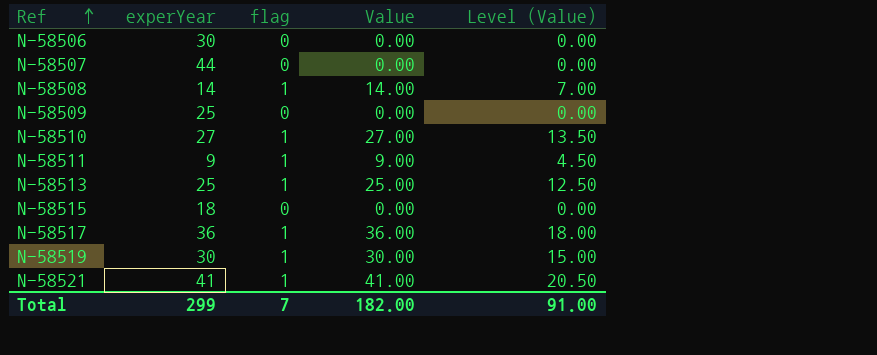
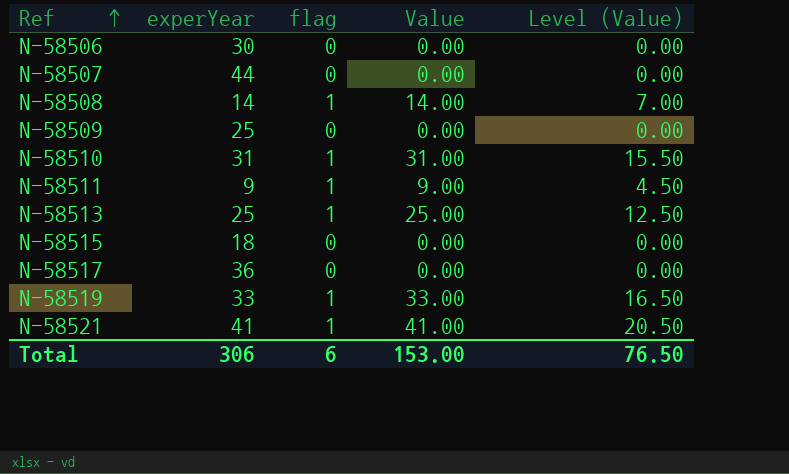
N-58510 | experYear: 27 -> 31
N-58510 | Value: 27.00 -> 31.00
N-58510 | Level (Value): 13.50 -> 15.50
N-58517 | flag: 1 -> 0
N-58517 | Value: 36.00 -> 0.00
N-58517 | Level (Value): 18.00 -> 0.00
N-58519 | experYear: 30 -> 33
N-58519 | Value: 30.00 -> 33.00
N-58519 | Level (Value): 15.00 -> 16.50
Total | experYear: 299 -> 306
Total | flag: 7 -> 6
Total | Value: 182.00 -> 153.00
Total | Level (Value): 91.00 -> 76.50

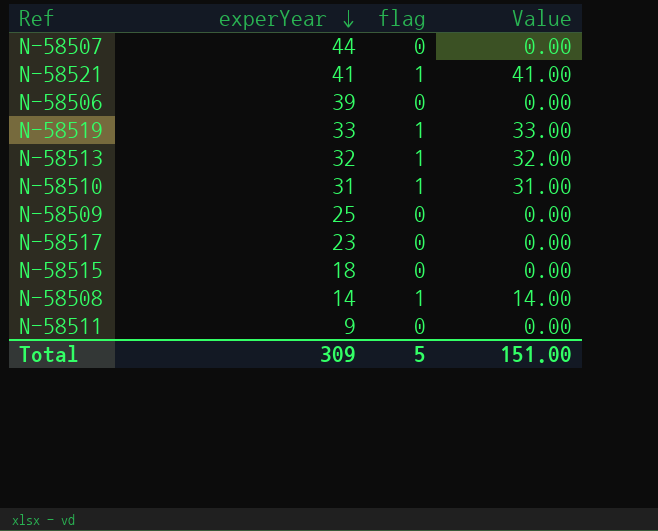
row order: Ref ascending -> experYear descending
column Level (Value) | formula: [Value] * 0.5 -> none
N-58506 | experYear: 30 -> 39
N-58513 | experYear: 25 -> 32
N-58513 | Value: 25.00 -> 32.00
N-58517 | experYear: 36 -> 23
N-58511 | flag: 1 -> 0
N-58511 | Value: 9.00 -> 0.00
Total | experYear: 306 -> 309
Total | flag: 6 -> 5
Total | Value: 153.00 -> 151.00

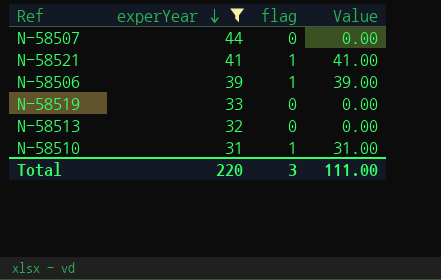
filter: none -> experYear >= 31
N-58506 | flag: 0 -> 1
N-58506 | Value: 0.00 -> 39.00
N-58519 | flag: 1 -> 0
N-58519 | Value: 33.00 -> 0.00
N-58513 | flag: 1 -> 0
N-58513 | Value: 32.00 -> 0.00
Total | experYear: 309 -> 220
Total | flag: 5 -> 3
Total | Value: 151.00 -> 111.00

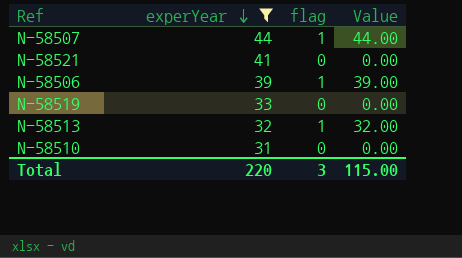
N-58507 | flag: 0 -> 1
N-58507 | Value: 0.00 -> 44.00
N-58521 | flag: 1 -> 0
N-58521 | Value: 41.00 -> 0.00
N-58513 | flag: 0 -> 1
N-58513 | Value: 0.00 -> 32.00
N-58510 | flag: 1 -> 0
N-58510 | Value: 31.00 -> 0.00
Total | Value: 111.00 -> 115.00

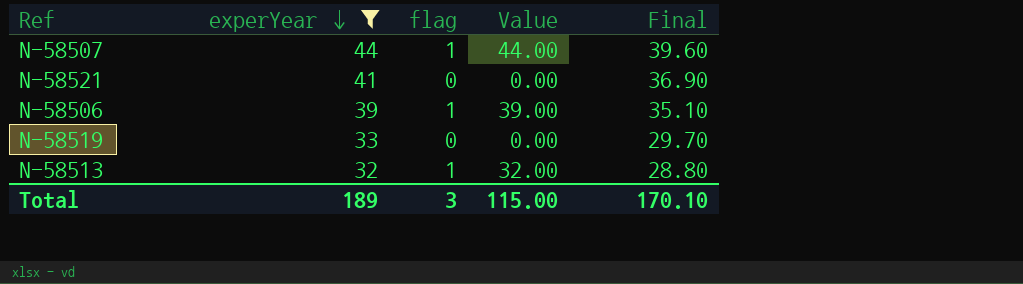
column Final | formula: none -> [experYear] * 0.9
row N-58510: 31 | 0 | 0.00 -> none
Total | experYear: 220 -> 189

